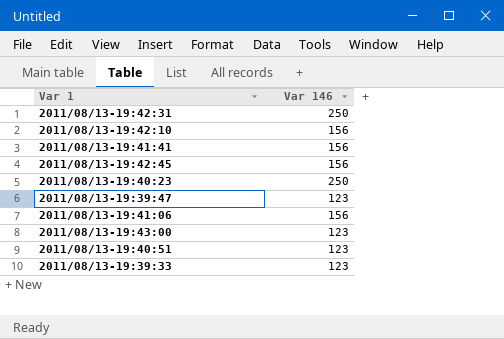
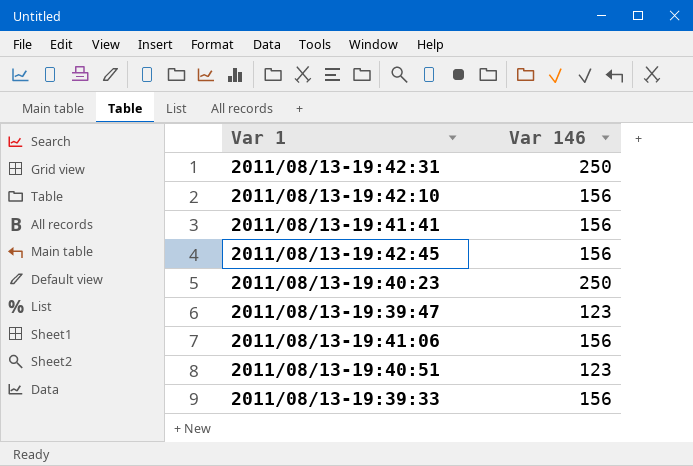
row 2011/08/13-19:43:00: 123 -> none
2011/08/13-19:39:33 | Var 146: 123 -> 156

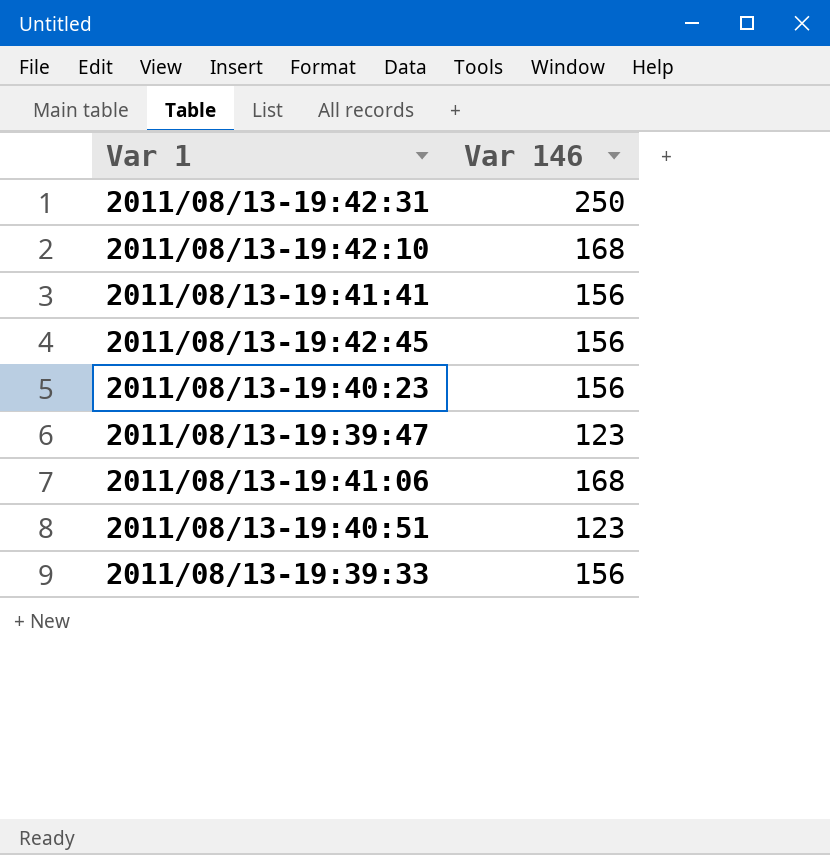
2011/08/13-19:42:10 | Var 146: 156 -> 168
2011/08/13-19:40:23 | Var 146: 250 -> 156
2011/08/13-19:41:06 | Var 146: 156 -> 168

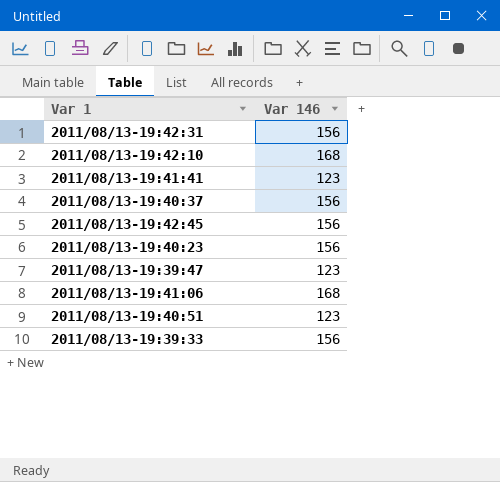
2011/08/13-19:42:31 | Var 146: 250 -> 156
2011/08/13-19:41:41 | Var 146: 156 -> 123
row 2011/08/13-19:40:37: none -> 156

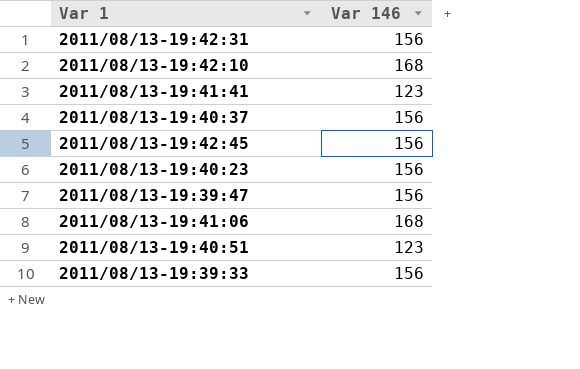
2011/08/13-19:39:47 | Var 146: 123 -> 156

